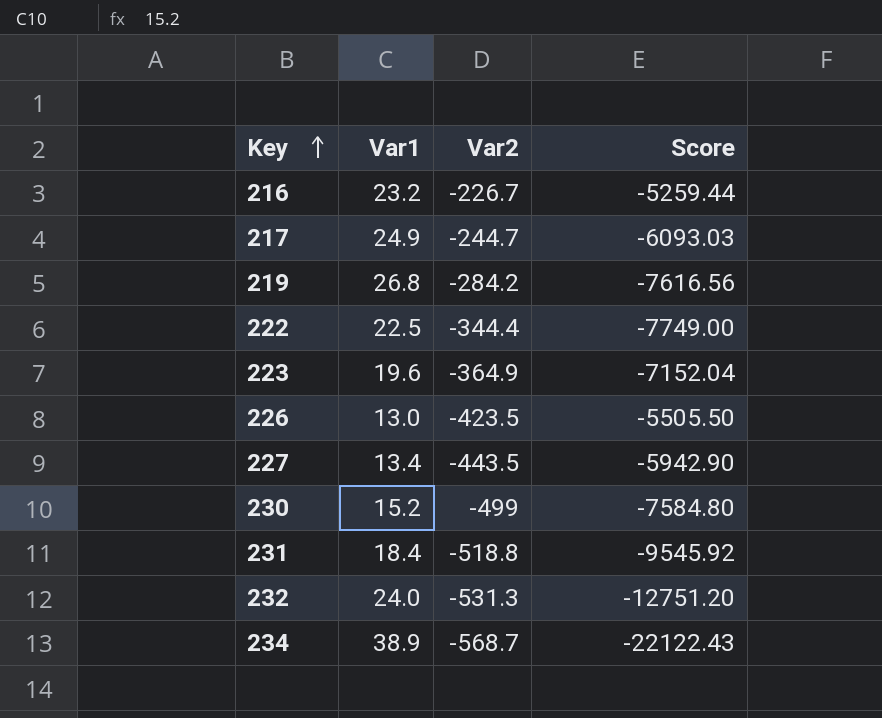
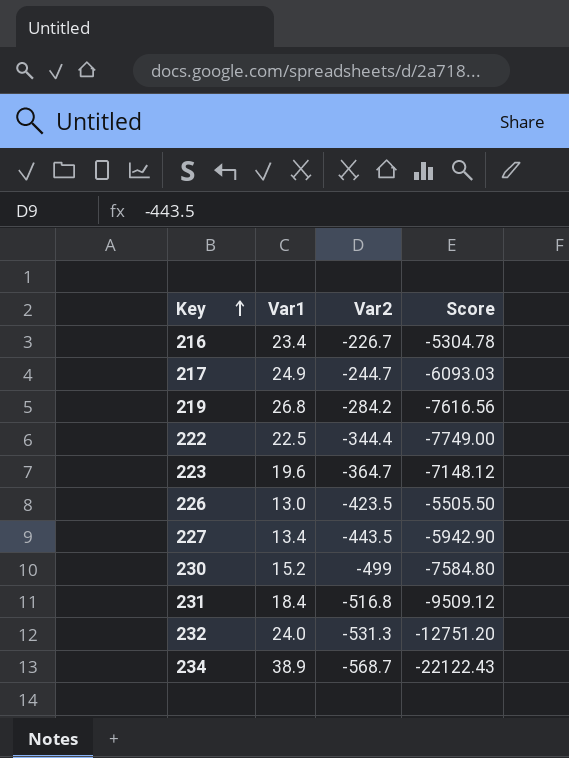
216 | Var1: 23.2 -> 23.4
216 | Score: -5259.44 -> -5304.78
223 | Var2: -364.9 -> -364.7
223 | Score: -7152.04 -> -7148.12
231 | Var2: -518.8 -> -516.8
231 | Score: -9545.92 -> -9509.12

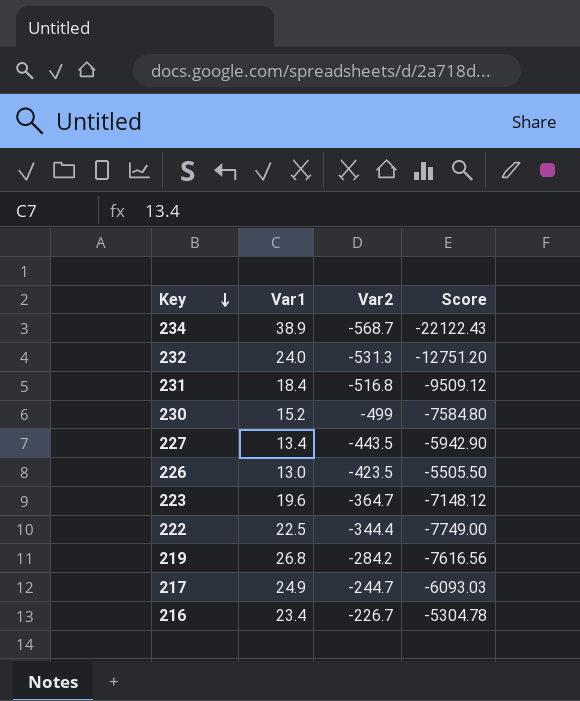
row order: Key ascending -> Key descending

